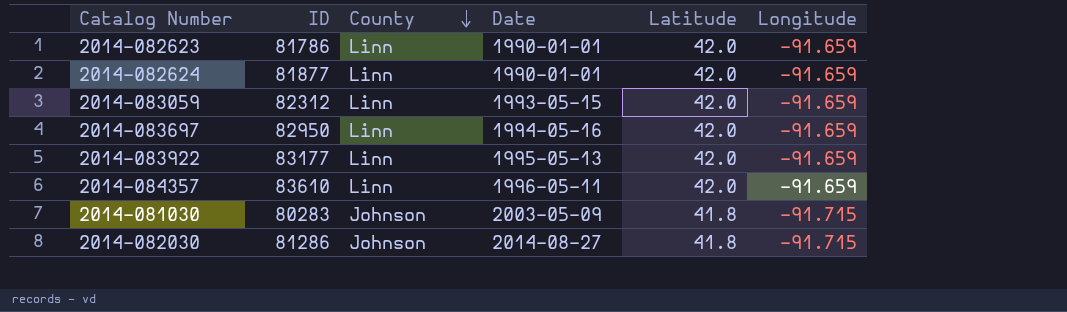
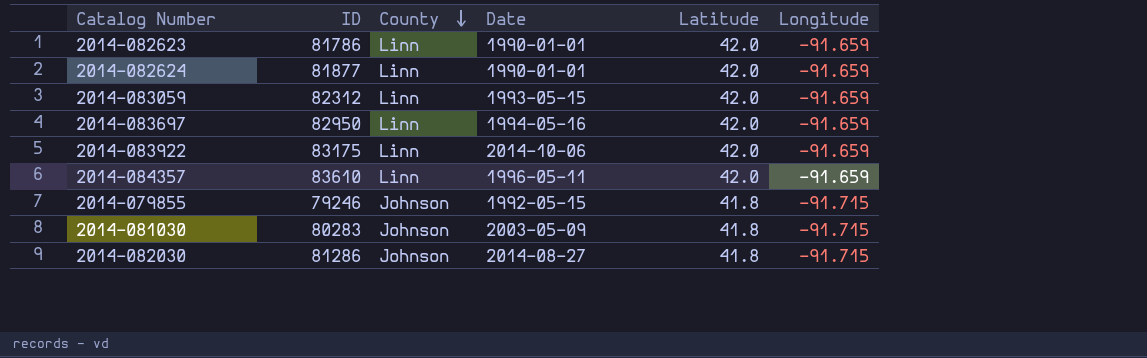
2014-083922 | ID: 83177 -> 83175
2014-083922 | Date: 1995-05-13 -> 2014-10-06
row 2014-079855: none -> 79246 | Johnson | 1992-05-15 | 41.8 | -91.715

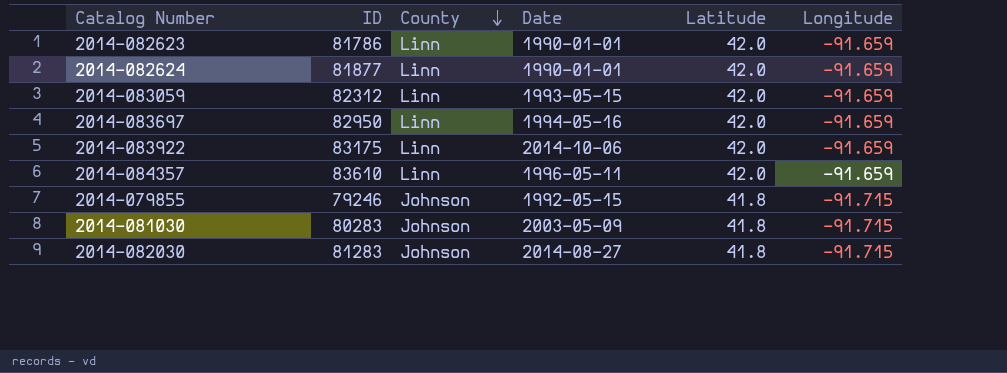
2014-082030 | ID: 81286 -> 81283

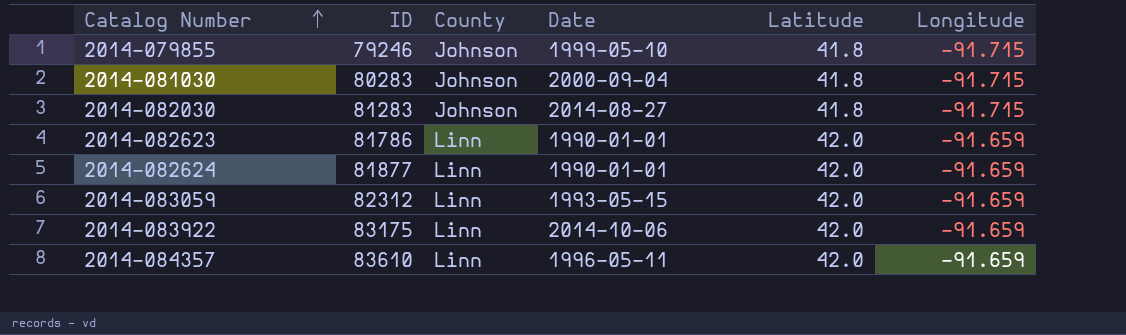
row order: County descending -> Catalog Number ascending
row 2014-083697: 82950 | Linn | 1994-05-16 | 42.0 | -91.659 -> none
2014-079855 | Date: 1992-05-15 -> 1999-05-10
2014-081030 | Date: 2003-05-09 -> 2000-09-04

